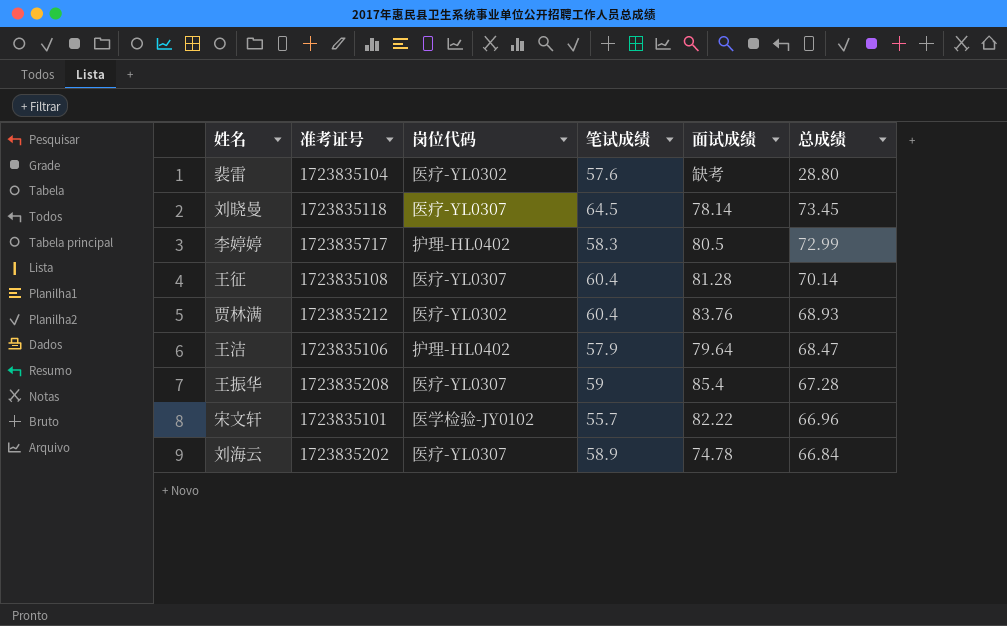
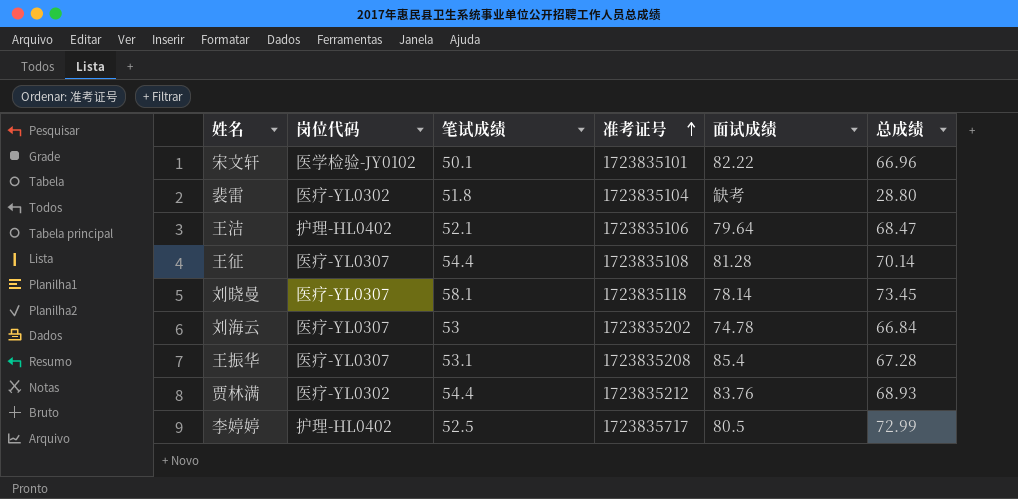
row order: none -> 准考证号 ascending
column 准考证号 | position: 2 -> 4
宋文轩 | 笔试成绩: 55.7 -> 50.1
裴雷 | 笔试成绩: 57.6 -> 51.8
王洁 | 笔试成绩: 57.9 -> 52.1
王征 | 笔试成绩: 60.4 -> 54.4
刘晓曼 | 笔试成绩: 64.5 -> 58.1
刘海云 | 笔试成绩: 58.9 -> 53
王振华 | 笔试成绩: 59 -> 53.1
贾林满 | 笔试成绩: 60.4 -> 54.4
李婷婷 | 笔试成绩: 58.3 -> 52.5

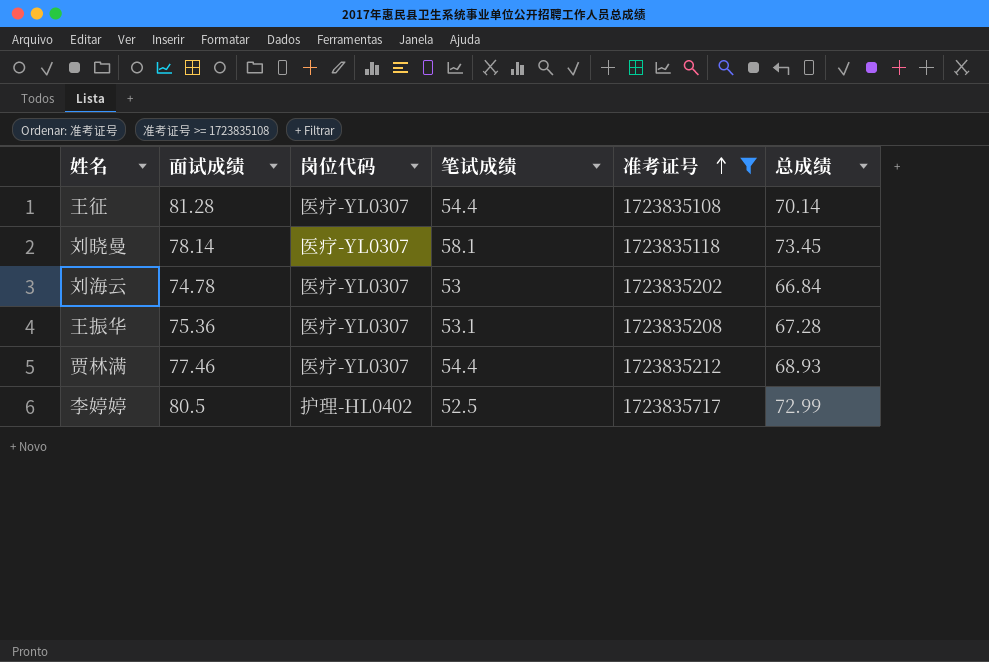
filter: none -> 准考证号 >= 1723835108
column 面试成绩 | position: 5 -> 2
王振华 | 面试成绩: 85.4 -> 75.36
贾林满 | 面试成绩: 83.76 -> 77.46
贾林满 | 岗位代码: 医疗-YL0302 -> 医疗-YL0307

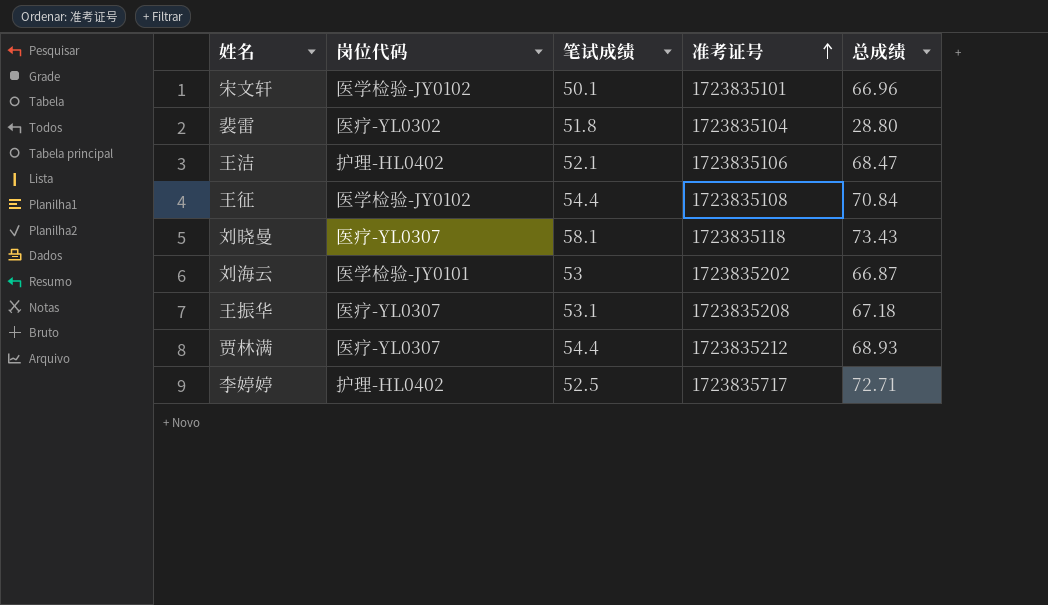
filter: 准考证号 >= 1723835108 -> none
column 面试成绩 | position: 2 -> none
王征 | 岗位代码: 医疗-YL0307 -> 医学检验-JY0102
王征 | 总成绩: 70.14 -> 70.84
刘晓曼 | 总成绩: 73.45 -> 73.43
刘海云 | 岗位代码: 医疗-YL0307 -> 医学检验-JY0101
刘海云 | 总成绩: 66.84 -> 66.87
王振华 | 总成绩: 67.28 -> 67.18
李婷婷 | 总成绩: 72.99 -> 72.71

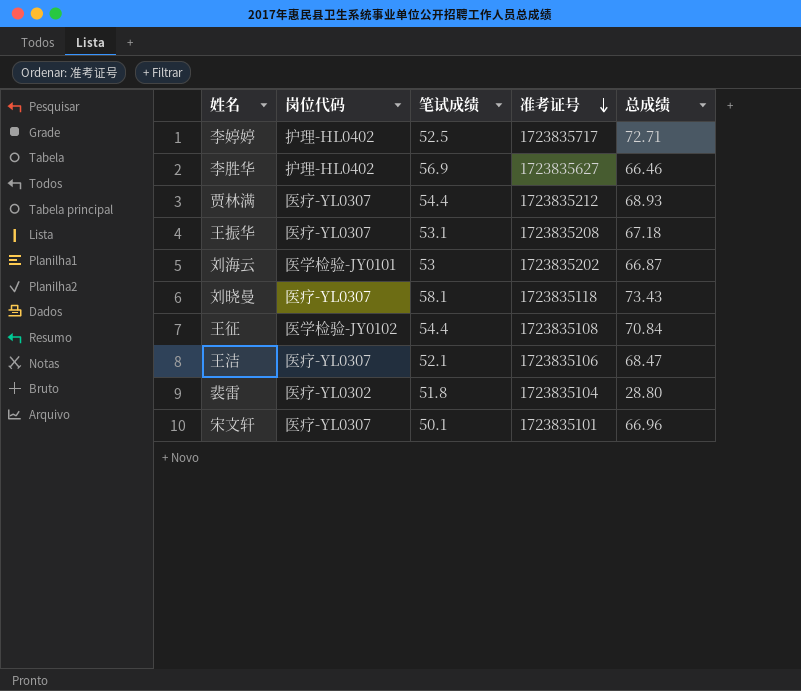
row order: 准考证号 ascending -> 准考证号 descending
row 李胜华: none -> 护理-HL0402 | 56.9 | 1723835627 | 66.46
王洁 | 岗位代码: 护理-HL0402 -> 医疗-YL0307
宋文轩 | 岗位代码: 医学检验-JY0102 -> 医疗-YL0307

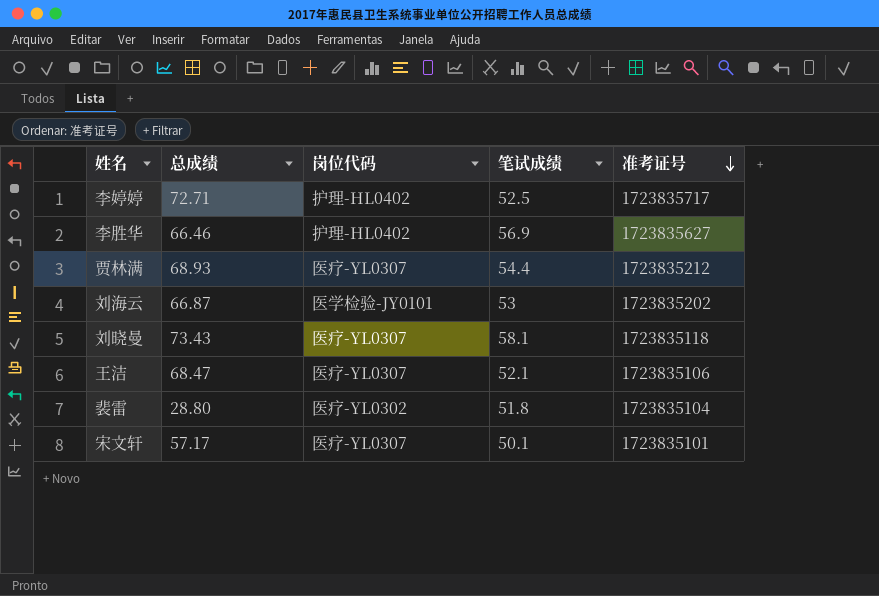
column 总成绩 | position: 5 -> 2
row 王振华: 医疗-YL0307 | 53.1 | 1723835208 | 67.18 -> none
row 王征: 医学检验-JY0102 | 54.4 | 1723835108 | 70.84 -> none
宋文轩 | 总成绩: 66.96 -> 57.17

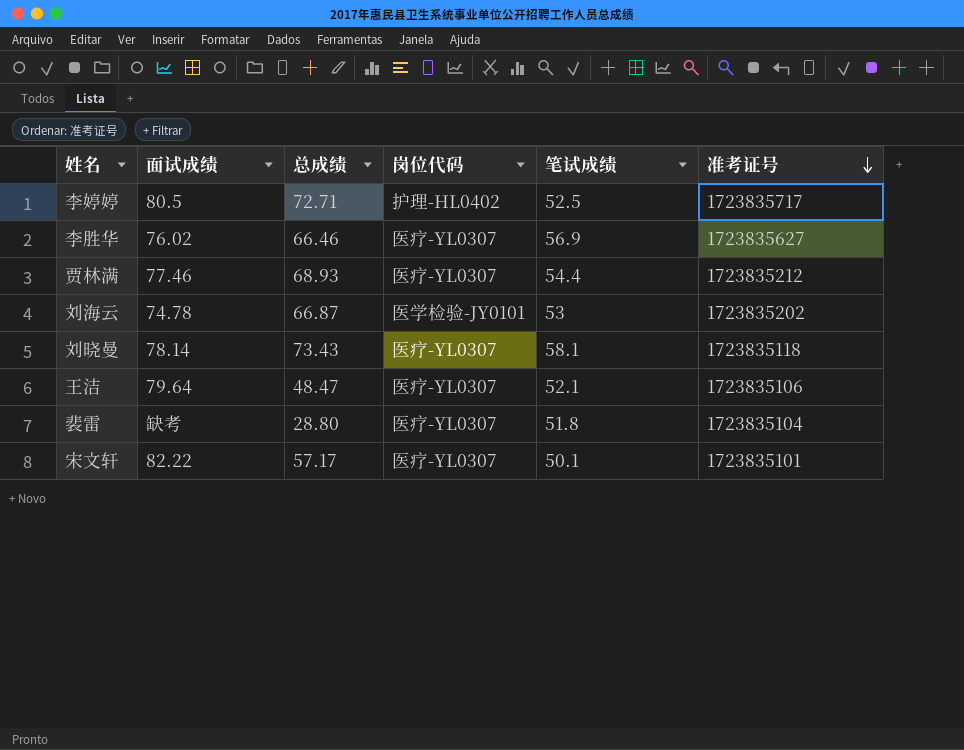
column 面试成绩 | position: none -> 2
李胜华 | 岗位代码: 护理-HL0402 -> 医疗-YL0307
王洁 | 总成绩: 68.47 -> 48.47
裴雷 | 岗位代码: 医疗-YL0302 -> 医疗-YL0307

